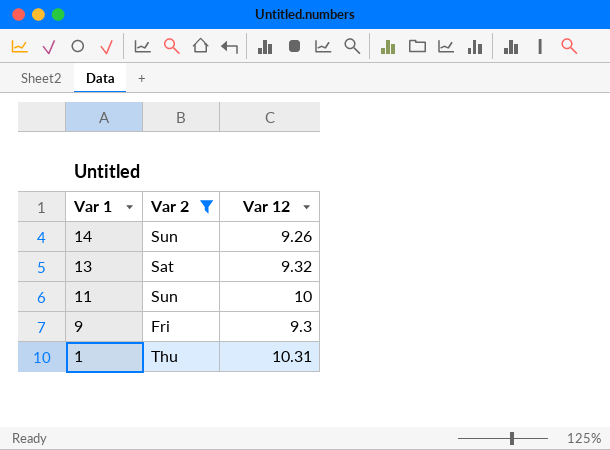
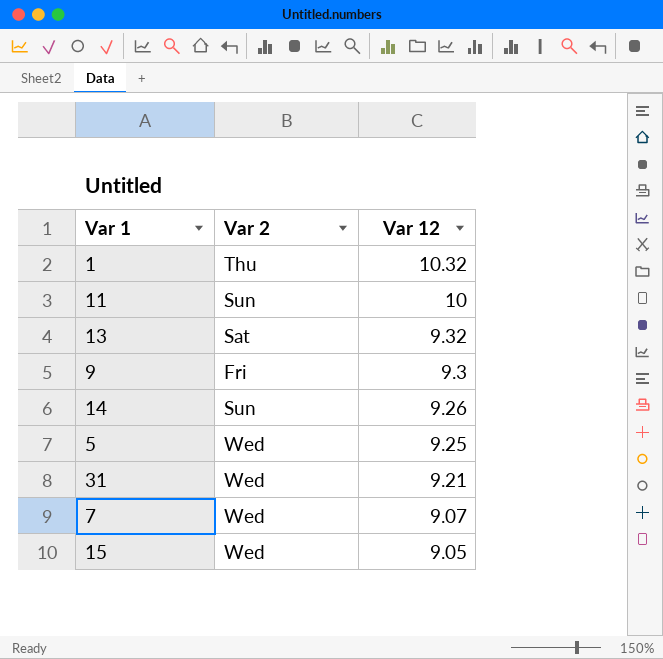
filter: Var 2 != Wed -> none
row order: Var 1 descending -> Var 12 descending
1 | Var 12: 10.31 -> 10.32

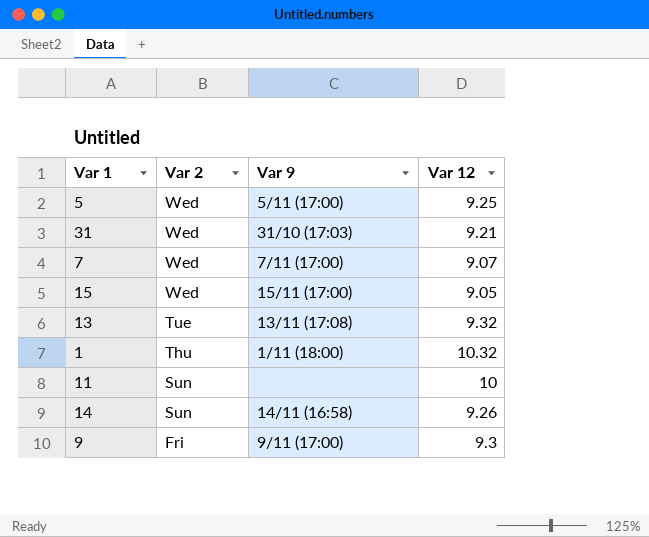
row order: Var 12 descending -> Var 2 descending
column Var 9 | position: none -> 3
13 | Var 2: Sat -> Tue

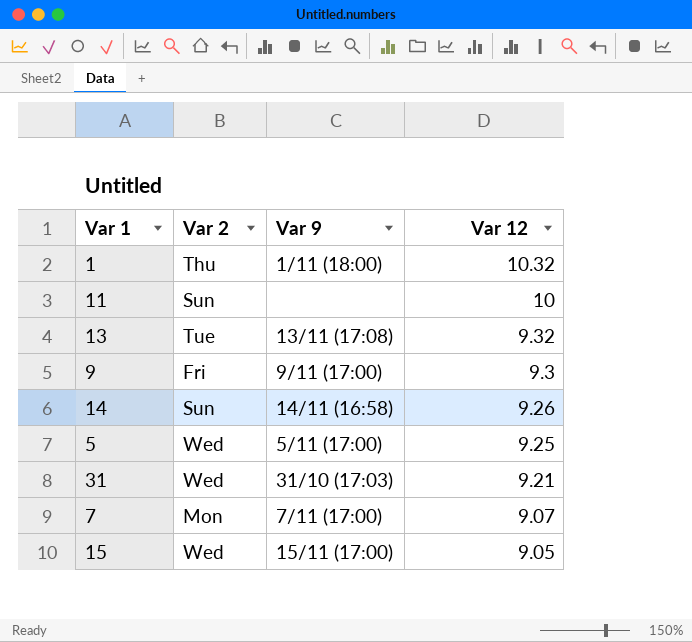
row order: Var 2 descending -> Var 12 descending
7 | Var 2: Wed -> Mon

